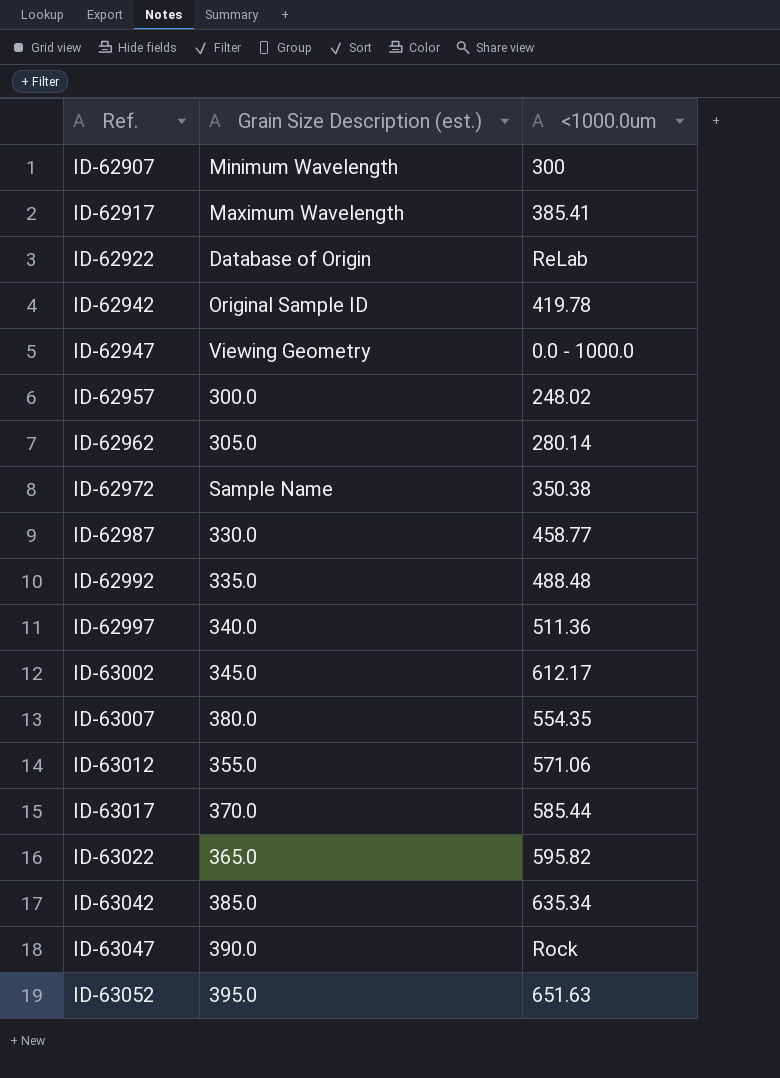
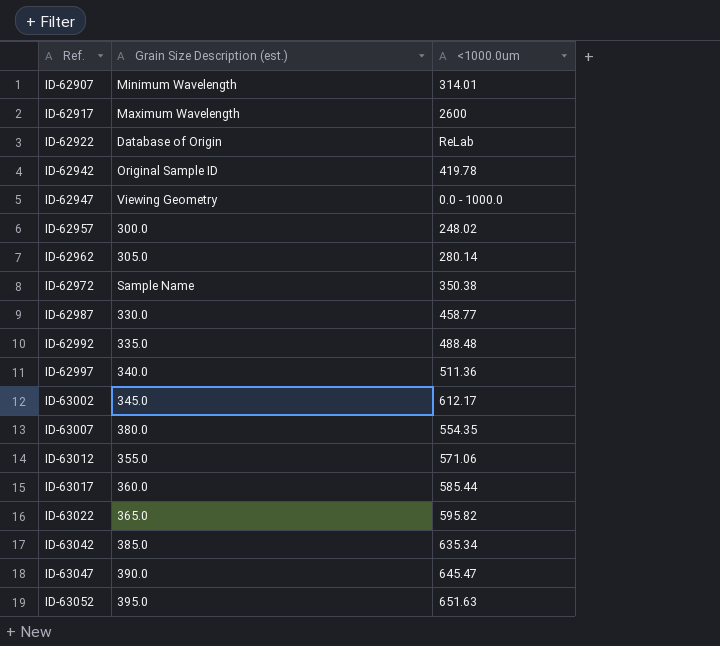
ID-62907 | <1000.0um: 300 -> 314.01
ID-62917 | <1000.0um: 385.41 -> 2600
ID-63017 | Grain Size Description (est.): 370.0 -> 360.0
ID-63047 | <1000.0um: Rock -> 645.47

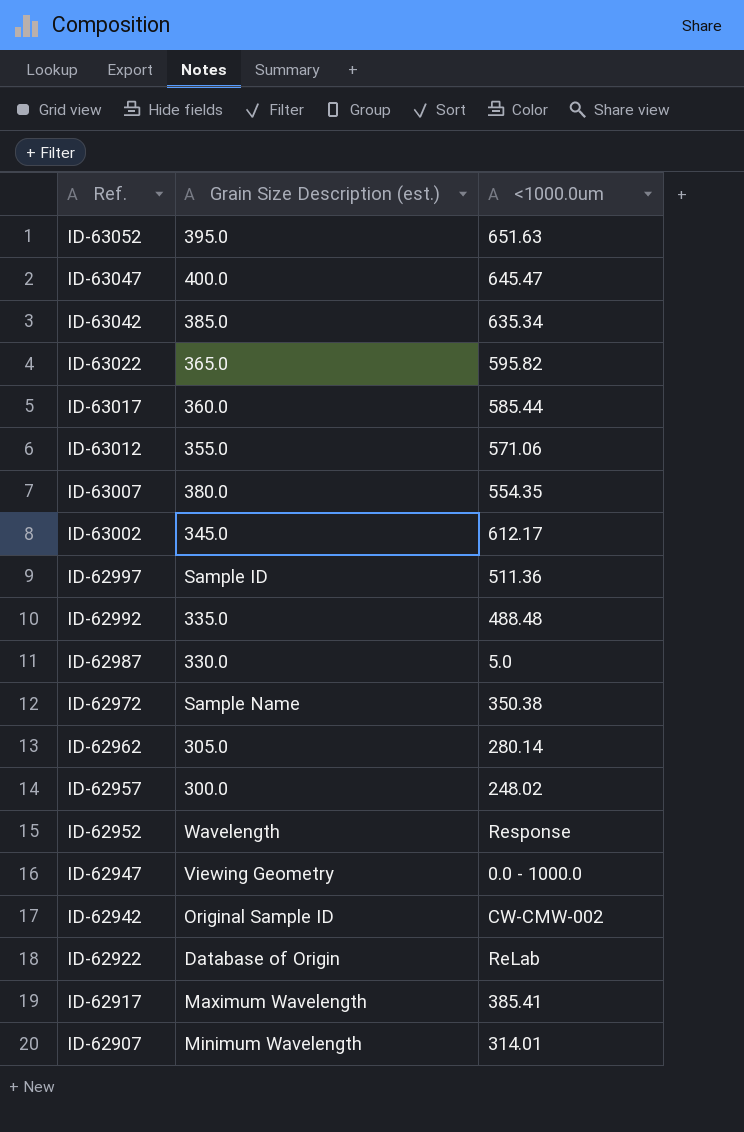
row order: Ref. ascending -> Ref. descending
ID-63047 | Grain Size Description (est.): 390.0 -> 400.0
ID-62997 | Grain Size Description (est.): 340.0 -> Sample ID
ID-62987 | <1000.0um: 458.77 -> 5.0
row ID-62952: none -> Wavelength | Response
ID-62942 | <1000.0um: 419.78 -> CW-CMW-002
ID-62917 | <1000.0um: 2600 -> 385.41

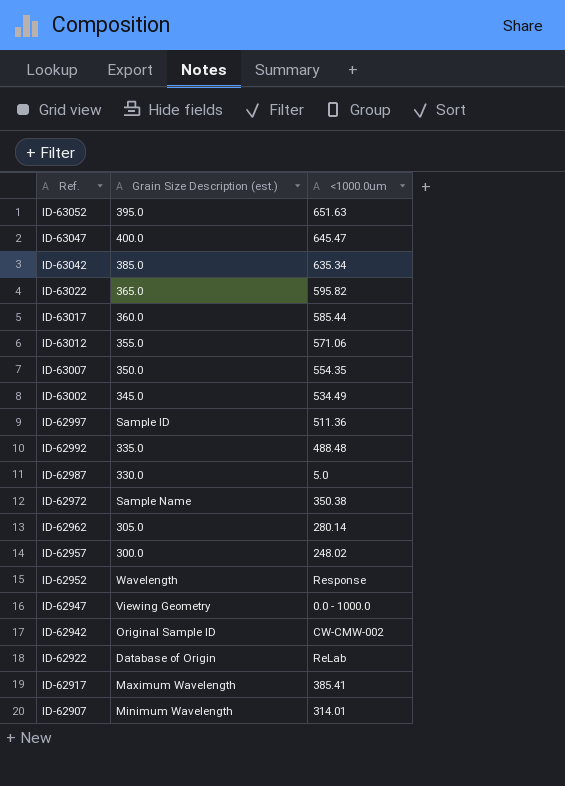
ID-63007 | Grain Size Description (est.): 380.0 -> 350.0
ID-63002 | <1000.0um: 612.17 -> 534.49

